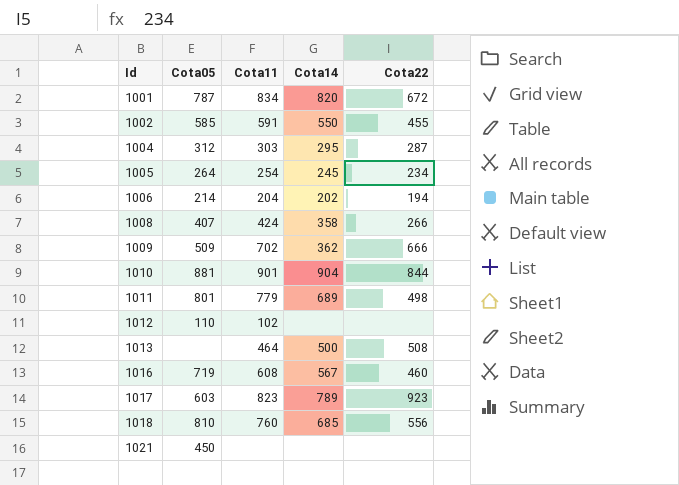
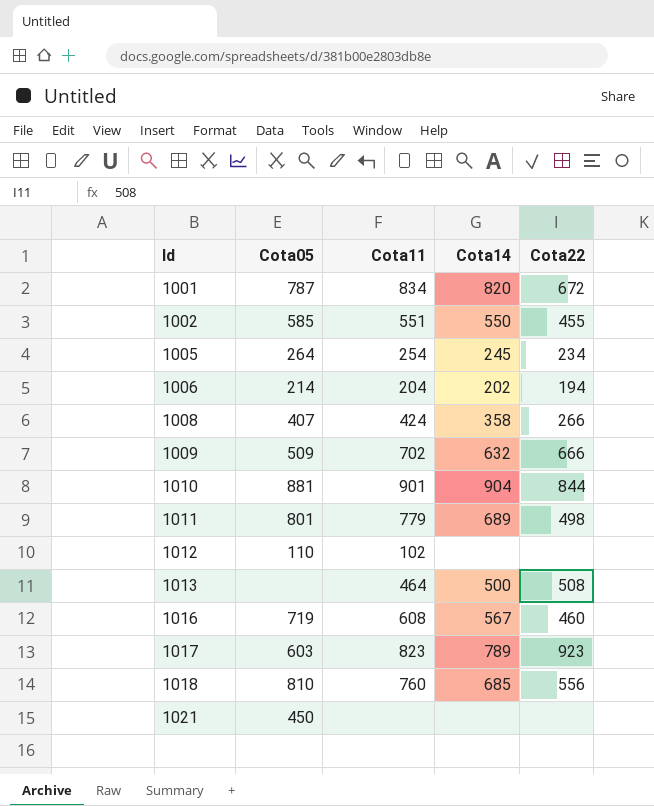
row 1004: 312 | 303 | 295 | 287 -> none
1002 | Cota11: 591 -> 551
1009 | Cota14: 362 -> 632

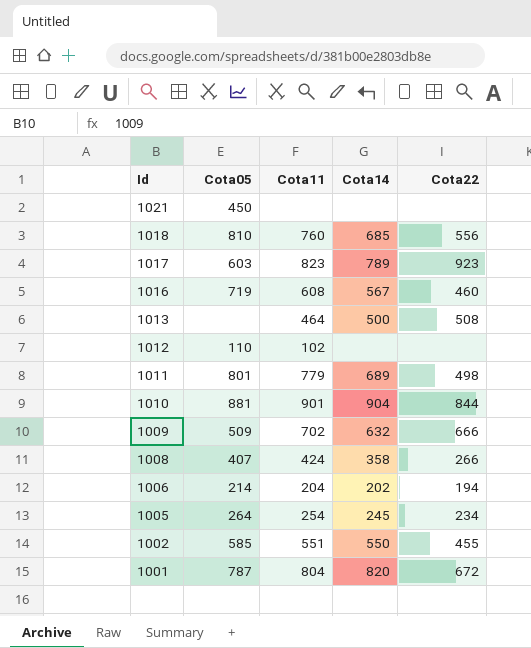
row order: Id ascending -> Id descending
1001 | Cota11: 834 -> 804

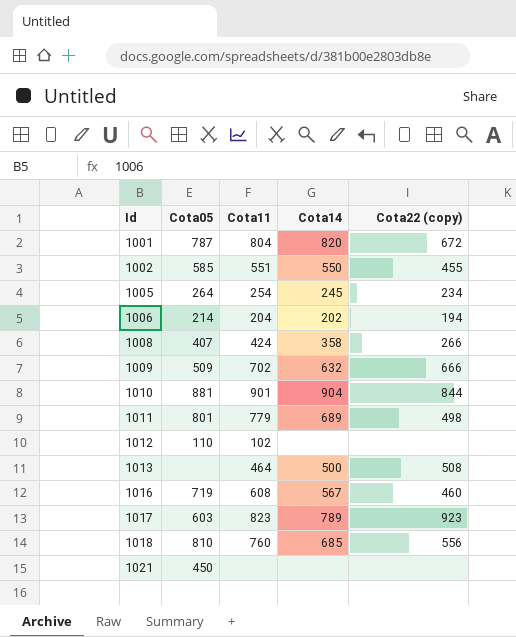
row order: Id descending -> Id ascending
column name: Cota22 -> Cota22 (copy)

